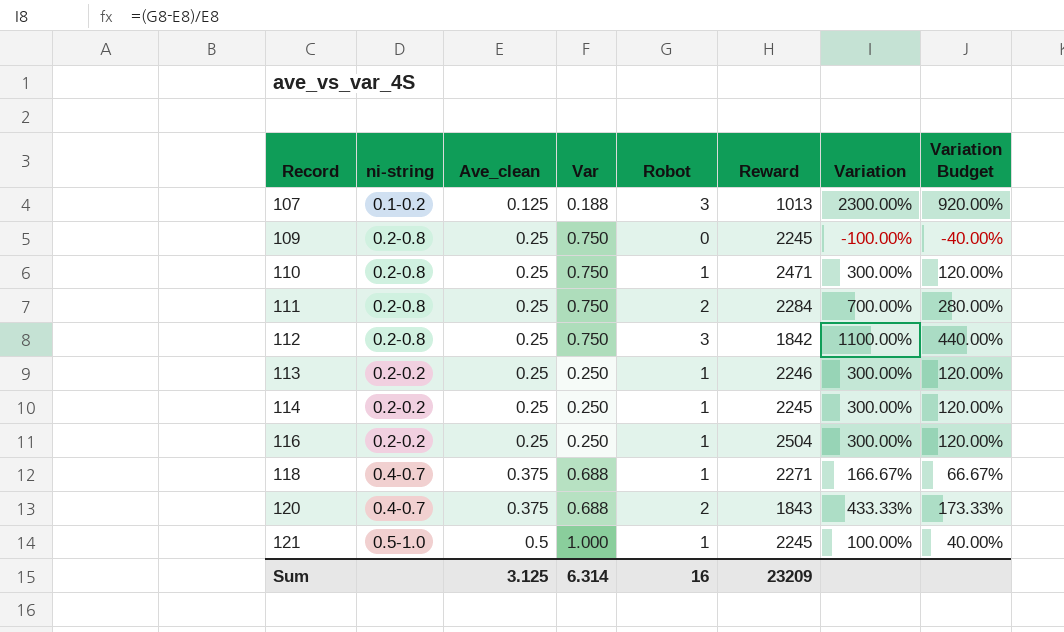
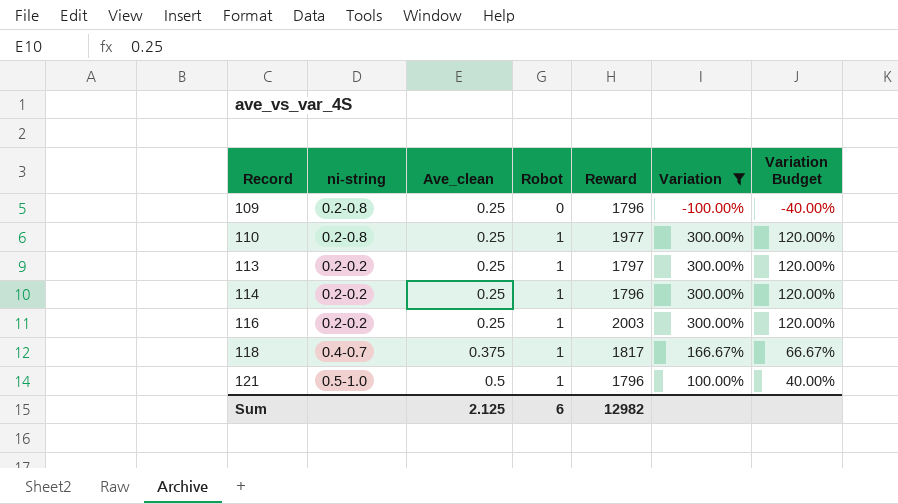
filter: none -> Variation <= 300.00%
column Var | position: 4 -> none
109 | Reward: 2245 -> 1796
110 | Reward: 2471 -> 1977
113 | Reward: 2246 -> 1797
114 | Reward: 2245 -> 1796
116 | Reward: 2504 -> 2003
118 | Reward: 2271 -> 1817
121 | Reward: 2245 -> 1796
Sum | Ave_clean: 3.125 -> 2.125
Sum | Robot: 16 -> 6
Sum | Reward: 23209 -> 12982

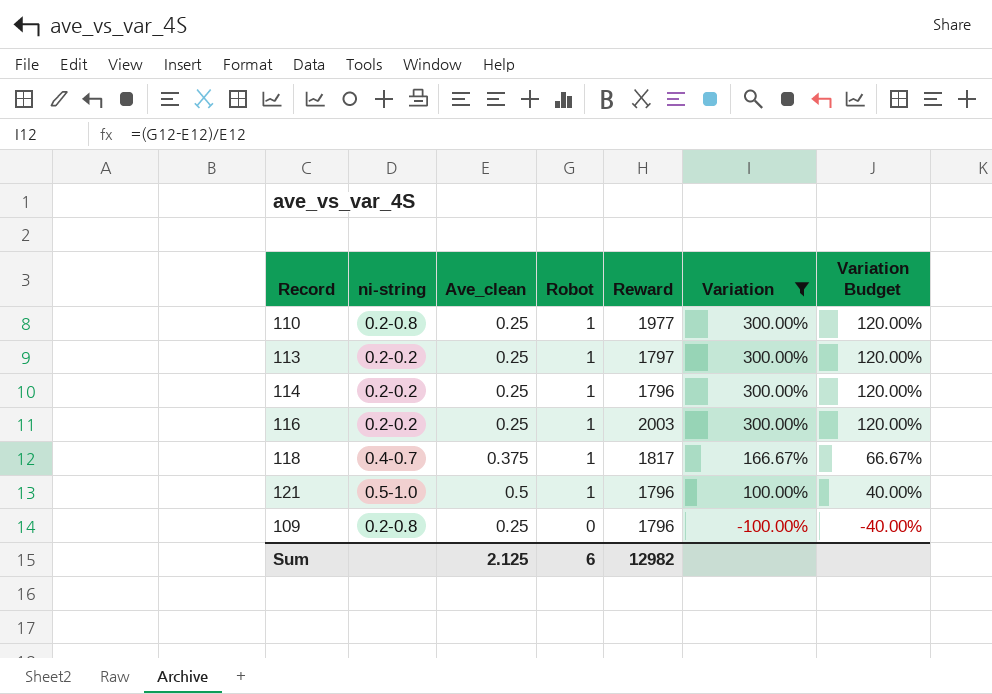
row order: Record ascending -> Robot descending

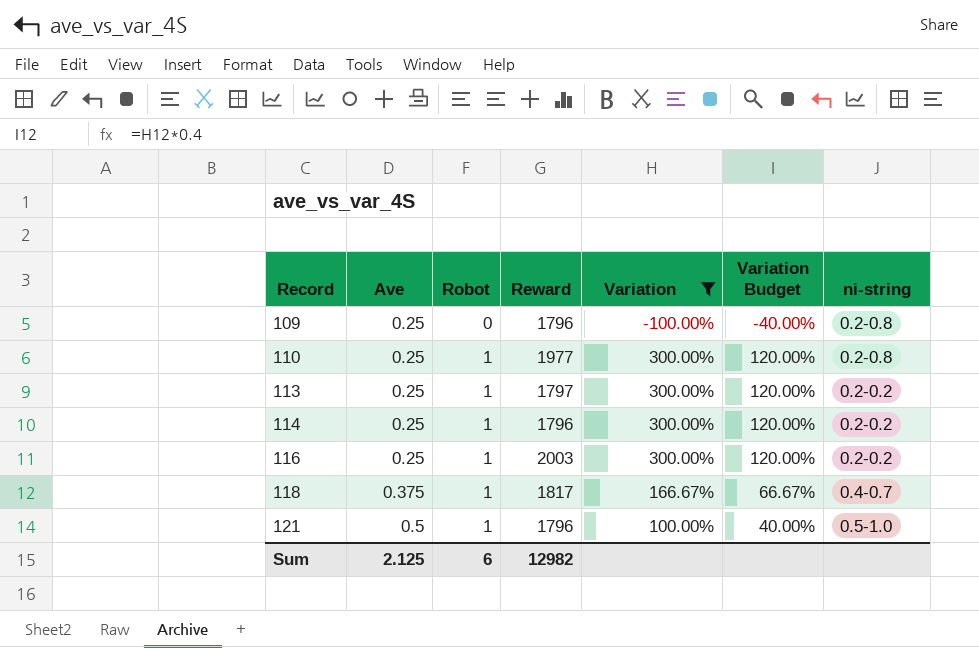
row order: Robot descending -> Record ascending
column name: Ave_clean -> Ave
column ni-string | position: 2 -> 7

